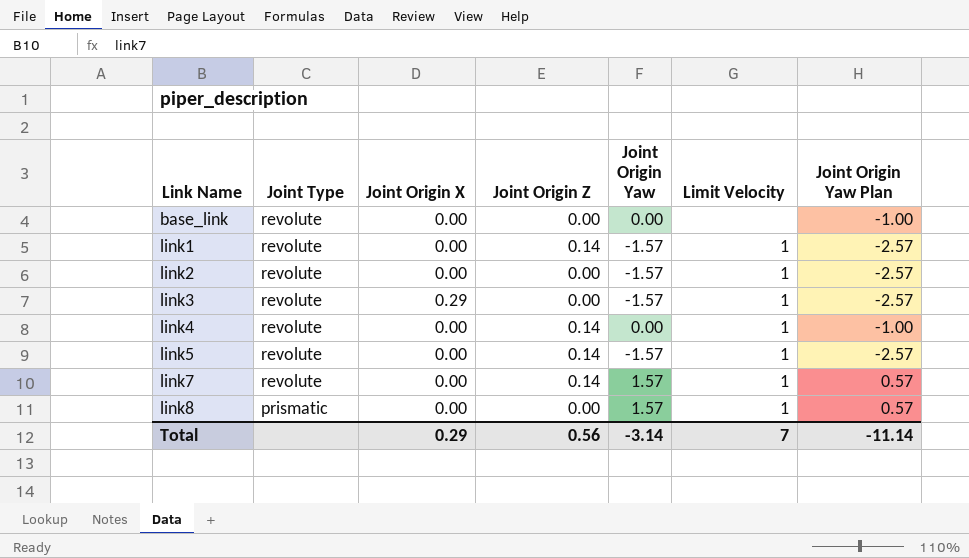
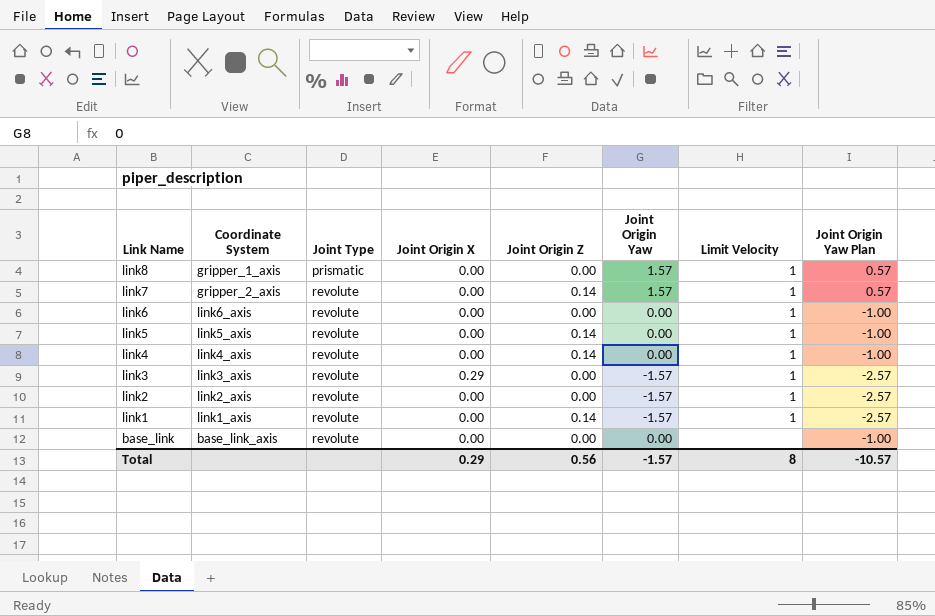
row order: Link Name ascending -> Link Name descending
column Coordinate System | position: none -> 2
row link6: none -> link6_axis | revolute | 0.00 | 0.00 | 0.00 | 1 | -1.00
link5 | Joint Origin Yaw: -1.57 -> 0.00
link5 | Joint Origin Yaw Plan: -2.57 -> -1.00
Total | Joint Origin Yaw: -3.14 -> -1.57
Total | Limit Velocity: 7 -> 8
Total | Joint Origin Yaw Plan: -11.14 -> -10.57

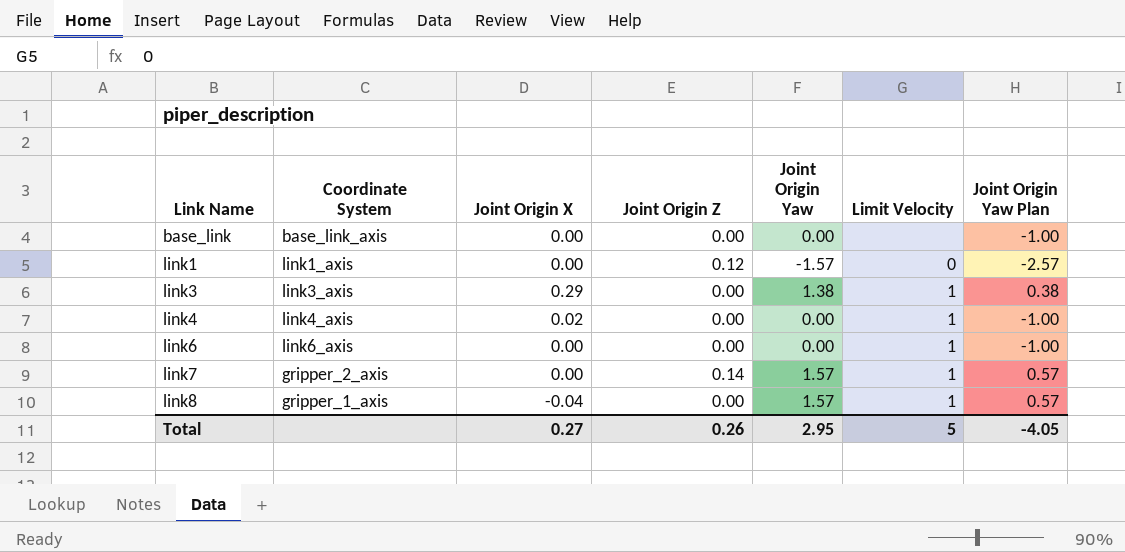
row order: Link Name descending -> Link Name ascending
column Joint Type | position: 3 -> none
row link5: link5_axis | revolute | 0.00 | 0.14 | 0.00 | 1 | -1.00 -> none
row link2: link2_axis | revolute | 0.00 | 0.00 | -1.57 | 1 | -2.57 -> none
link1 | Joint Origin Z: 0.14 -> 0.12
link1 | Limit Velocity: 1 -> 0
link3 | Joint Origin Yaw: -1.57 -> 1.38
link3 | Joint Origin Yaw Plan: -2.57 -> 0.38
link4 | Joint Origin X: 0.00 -> 0.02
link4 | Joint Origin Z: 0.14 -> 0.00
link8 | Joint Origin X: 0.00 -> -0.04
Total | Joint Origin X: 0.29 -> 0.27
Total | Joint Origin Z: 0.56 -> 0.26
Total | Joint Origin Yaw: -1.57 -> 2.95
Total | Limit Velocity: 8 -> 5
Total | Joint Origin Yaw Plan: -10.57 -> -4.05

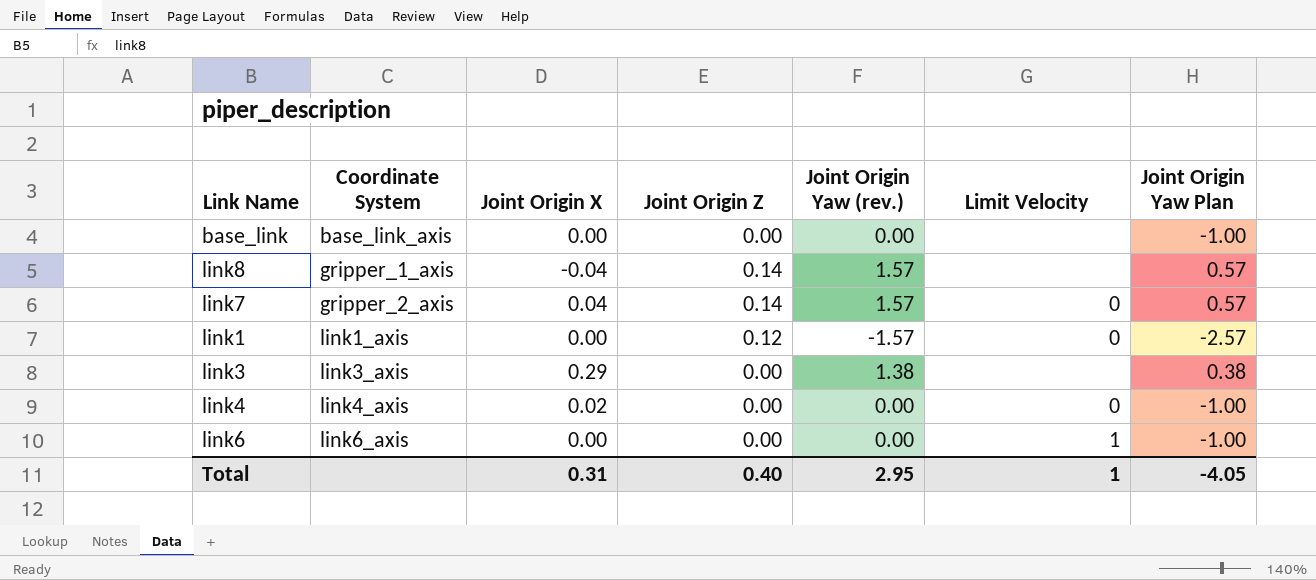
row order: Link Name ascending -> Coordinate System ascending
column name: Joint Origin Yaw -> Joint Origin Yaw (rev.)
link8 | Joint Origin Z: 0.00 -> 0.14
link8 | Limit Velocity: 1 -> none
link7 | Joint Origin X: 0.00 -> 0.04
link7 | Limit Velocity: 1 -> 0
link3 | Limit Velocity: 1 -> none
link4 | Limit Velocity: 1 -> 0
Total | Joint Origin X: 0.27 -> 0.31
Total | Joint Origin Z: 0.26 -> 0.40
Total | Limit Velocity: 5 -> 1

